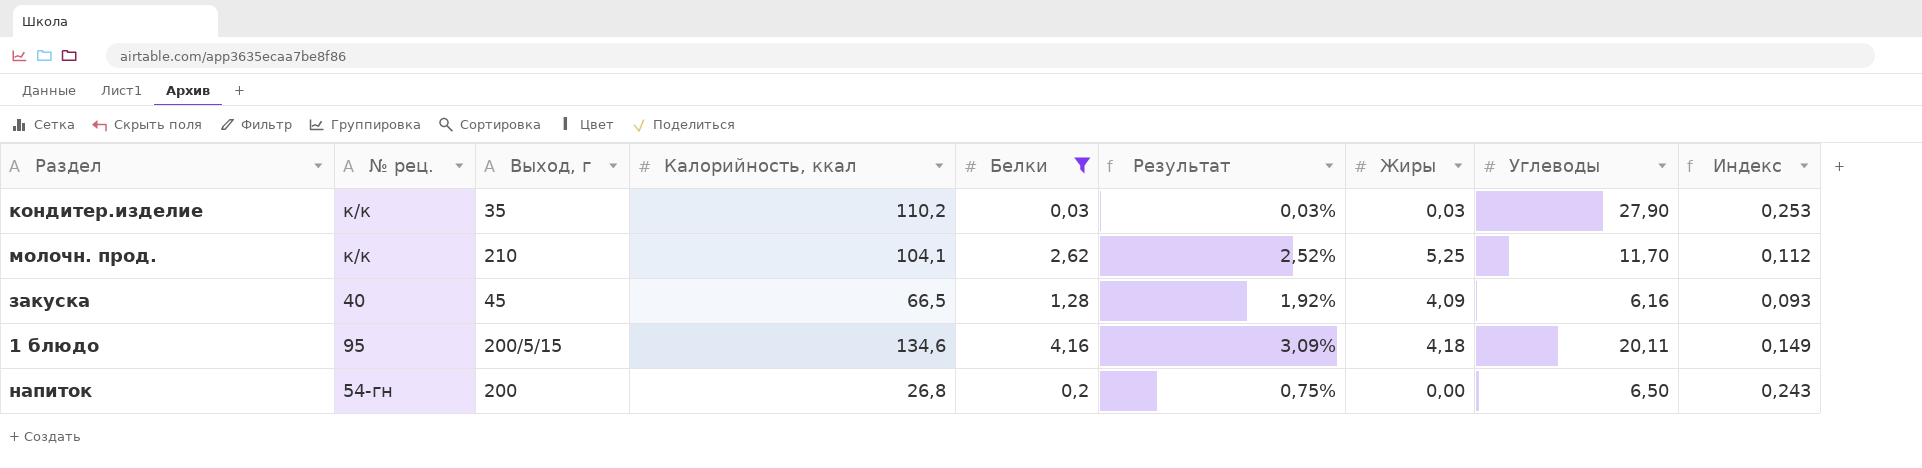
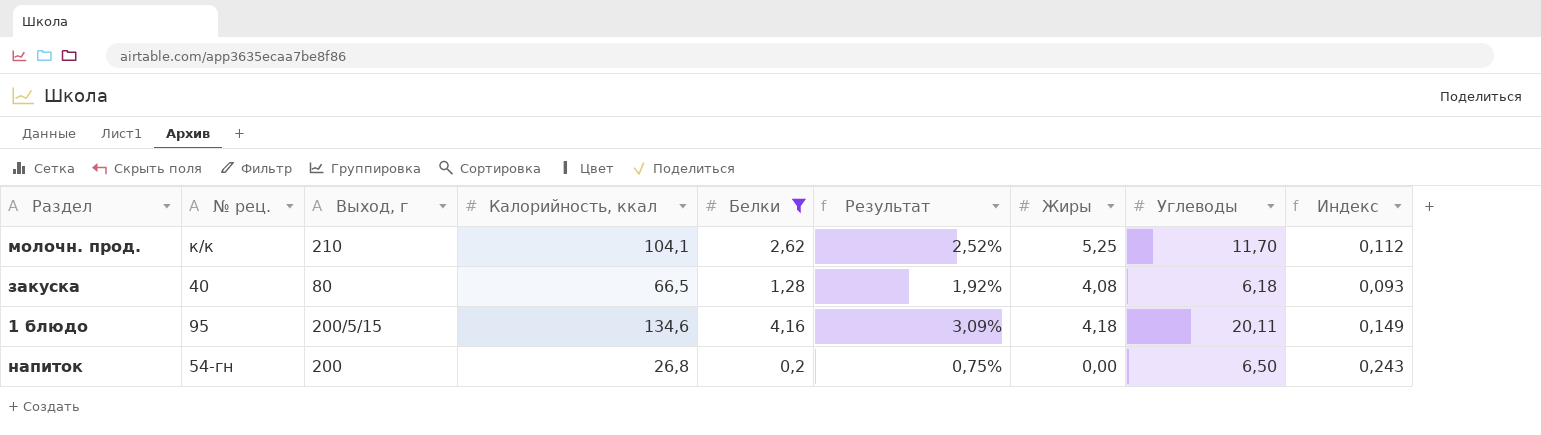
row кондитер.изделие: к/к | 35 | 110,2 | 0,03 | 0,03% | 0,03 | 27,90 | 0,253 -> none
закуска | Выход, г: 45 -> 80
закуска | Жиры: 4,09 -> 4,08
закуска | Углеводы: 6,16 -> 6,18

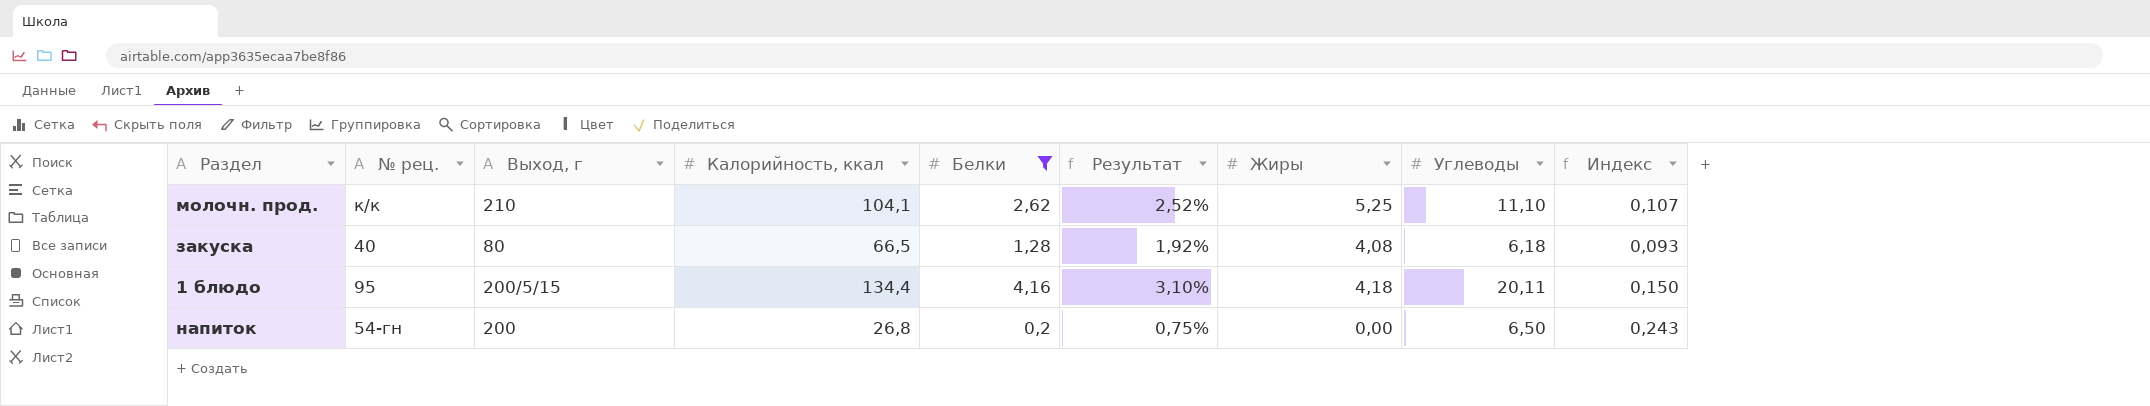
молочн. прод. | Углеводы: 11,70 -> 11,10
молочн. прод. | Индекс: 0,112 -> 0,107
1 блюдо | Калорийность, ккал: 134,6 -> 134,4
1 блюдо | Результат: 3,09% -> 3,10%
1 блюдо | Индекс: 0,149 -> 0,150

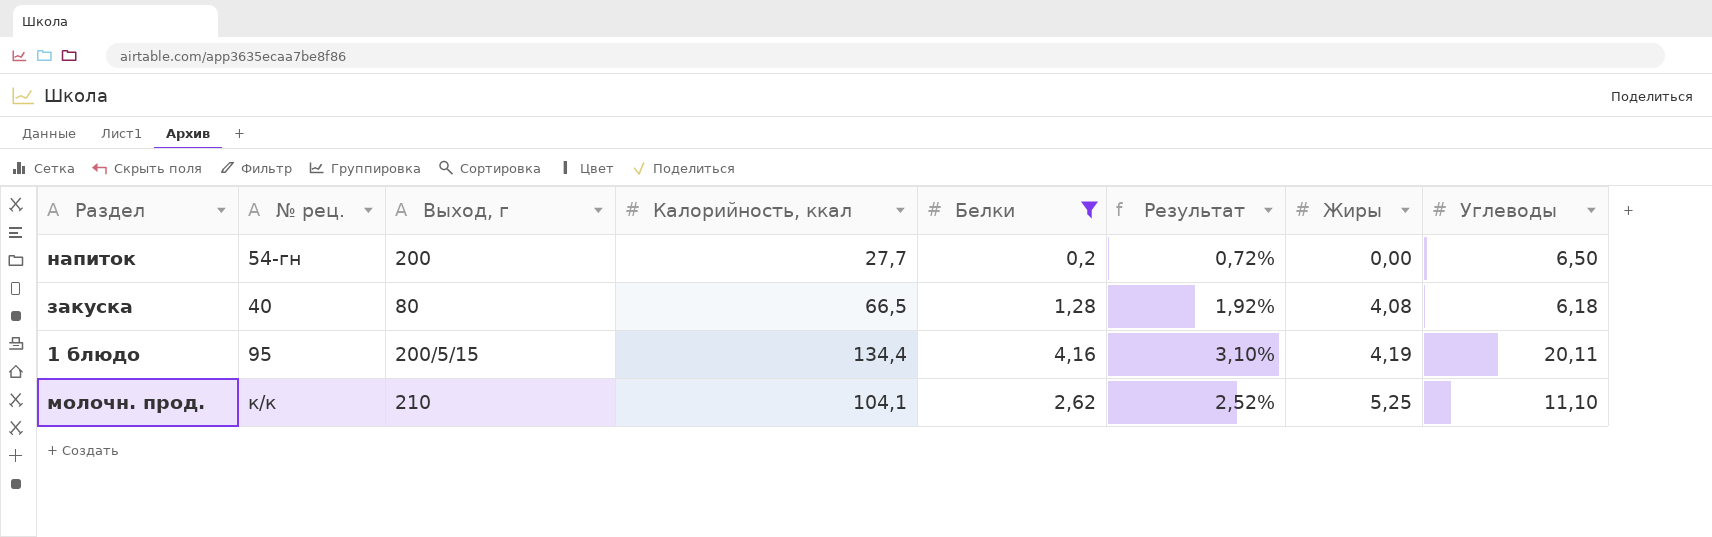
row order: none -> Жиры ascending
column Индекс | formula: [Углеводы] / [Калорийность, ккал] -> none
напиток | Калорийность, ккал: 26,8 -> 27,7
напиток | Результат: 0,75% -> 0,72%
1 блюдо | Жиры: 4,18 -> 4,19

